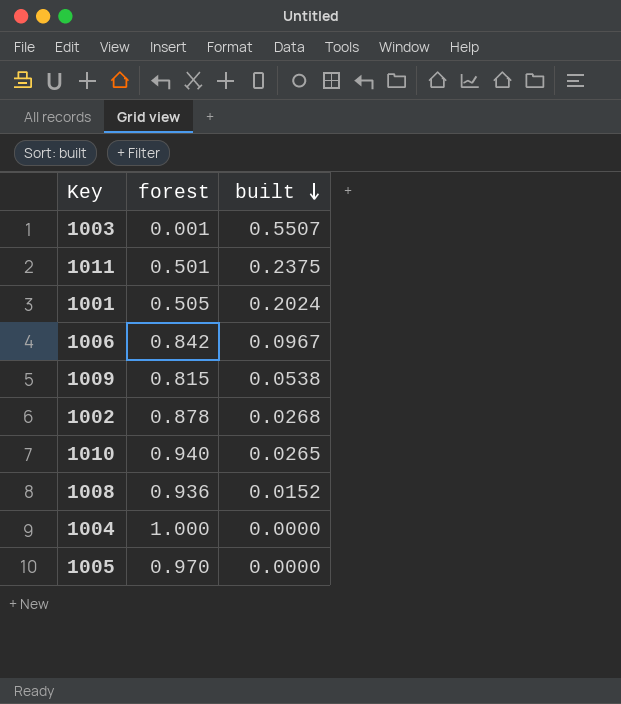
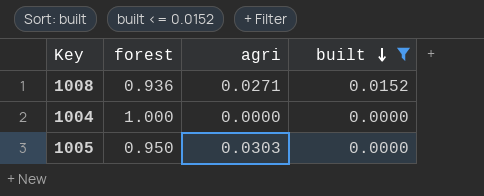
filter: none -> built <= 0.0152
column agri | position: none -> 3
1005 | forest: 0.970 -> 0.950

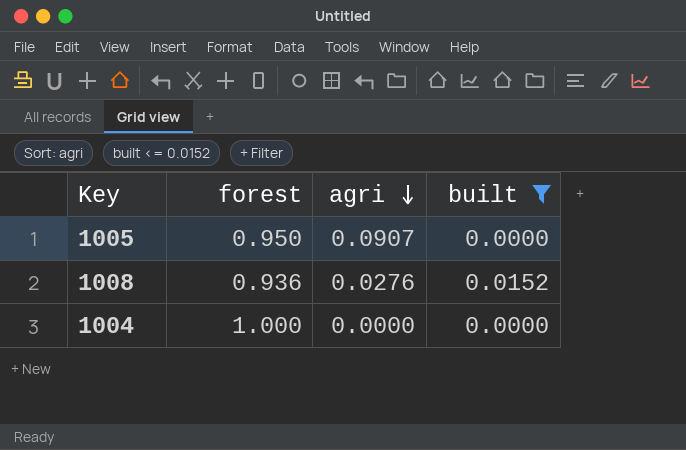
row order: built descending -> agri descending
1005 | agri: 0.0303 -> 0.0907
1008 | agri: 0.0271 -> 0.0276

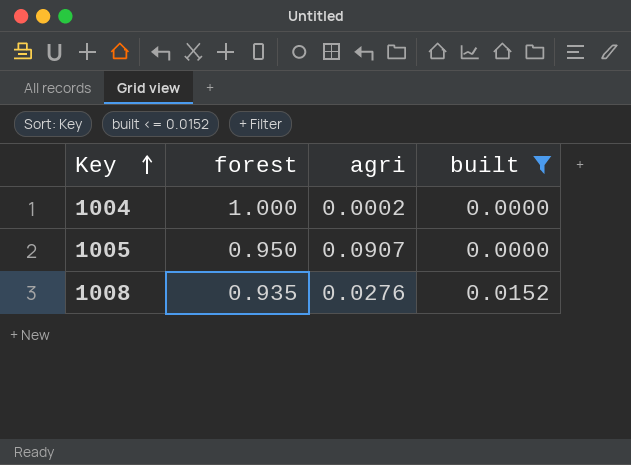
row order: agri descending -> Key ascending
1004 | agri: 0.0000 -> 0.0002
1008 | forest: 0.936 -> 0.935

